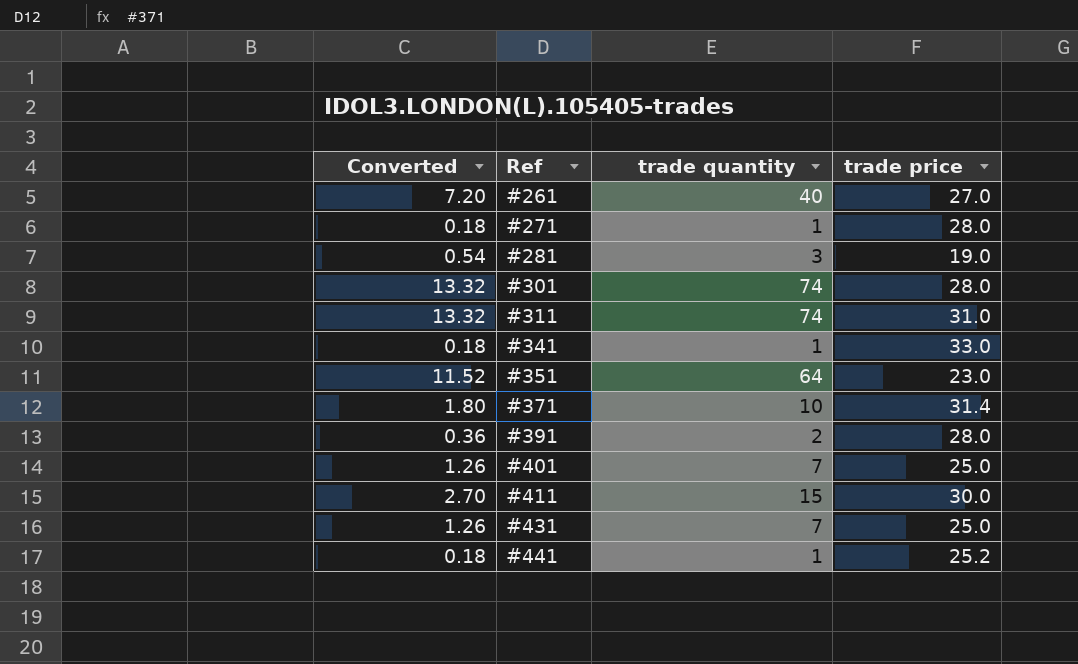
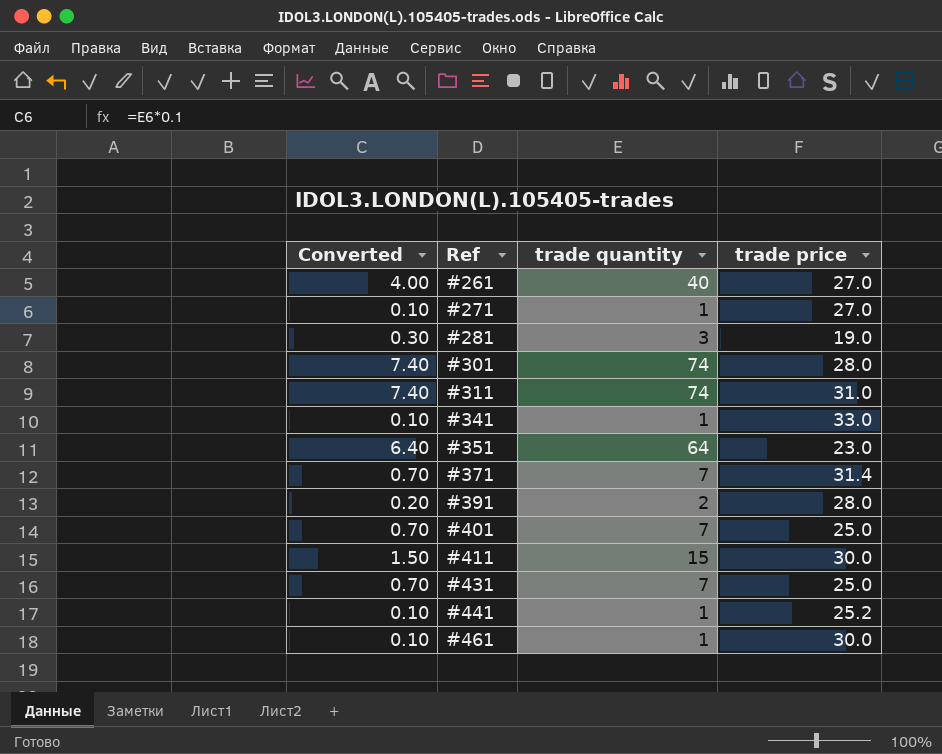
column Converted | formula: [trade quantity] * 0.18 -> [trade quantity] * 0.1
#271 | trade price: 28.0 -> 27.0
#371 | trade quantity: 10 -> 7
row #461: none -> 0.10 | 1 | 30.0

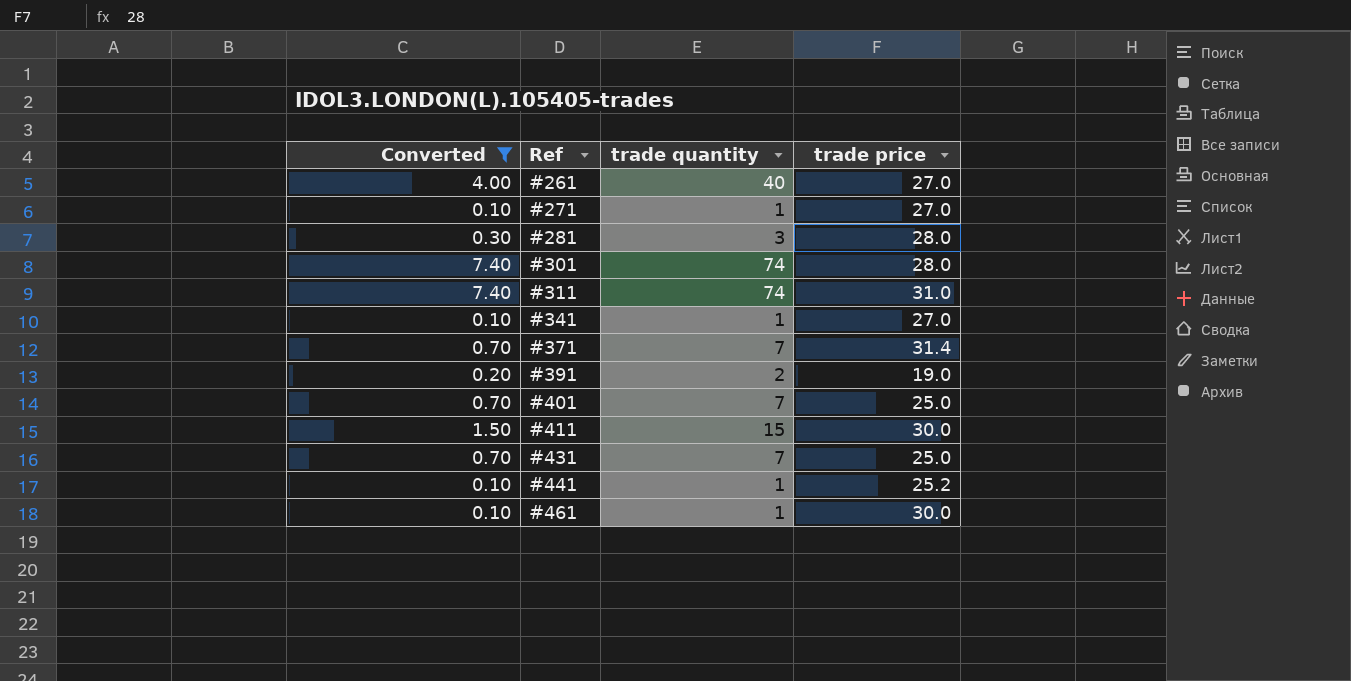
filter: none -> Converted != 6.40
#281 | trade price: 19.0 -> 28.0
#341 | trade price: 33.0 -> 27.0
#391 | trade price: 28.0 -> 19.0

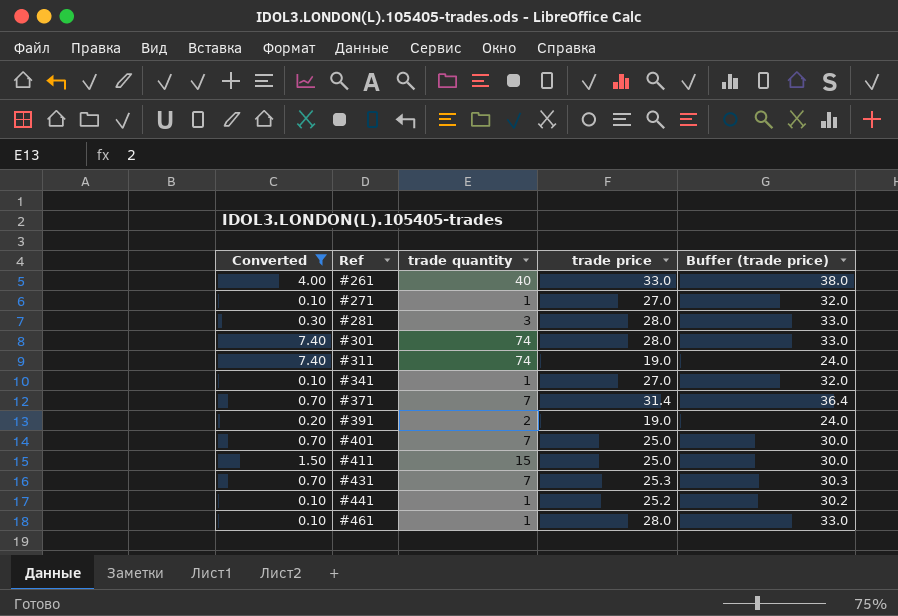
column Buffer (trade price) | formula: none -> [trade price] + 5
#261 | trade price: 27.0 -> 33.0
#311 | trade price: 31.0 -> 19.0
#411 | trade price: 30.0 -> 25.0
#431 | trade price: 25.0 -> 25.3
#461 | trade price: 30.0 -> 28.0

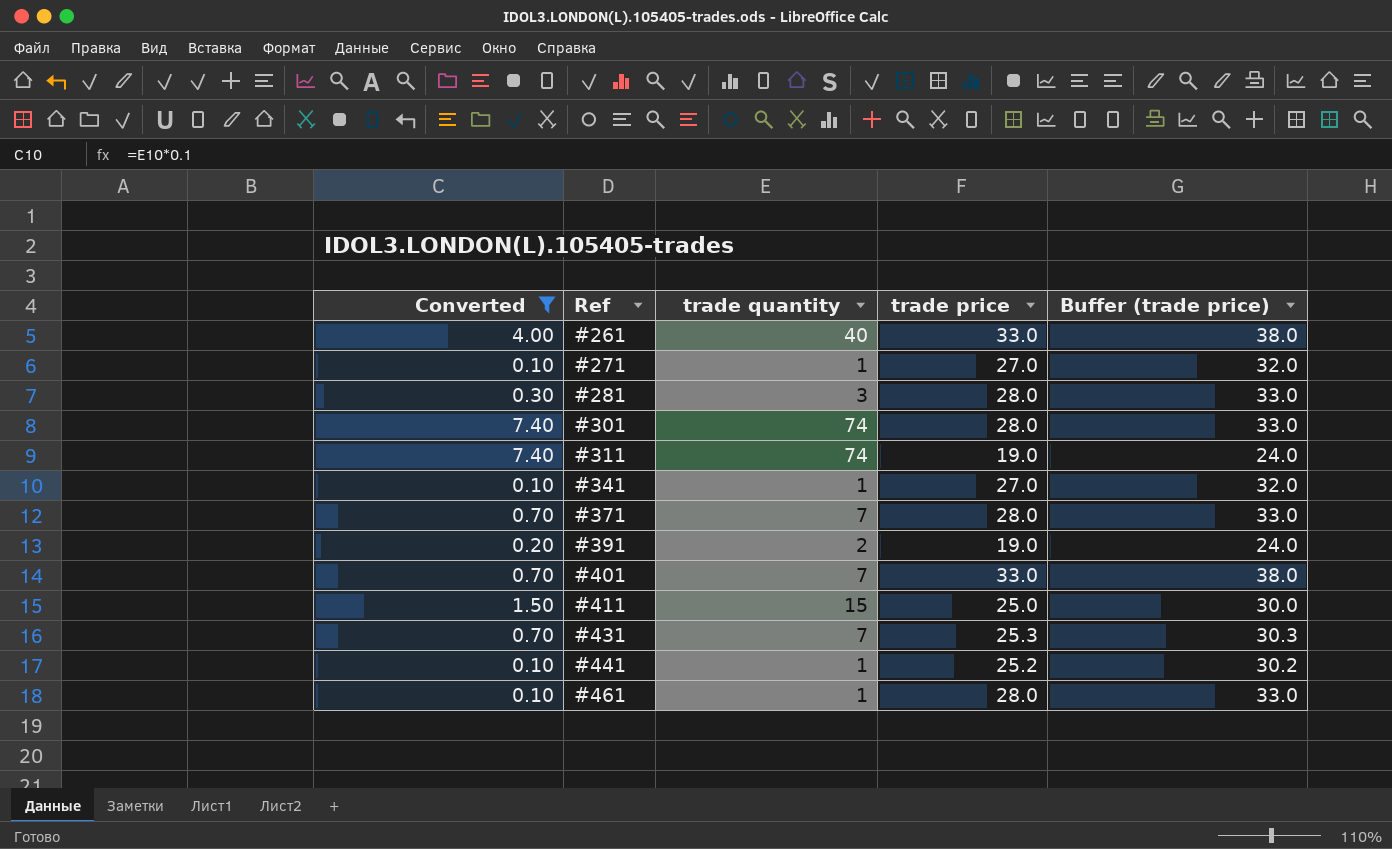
#371 | trade price: 31.4 -> 28.0
#371 | Buffer (trade price): 36.4 -> 33.0
#401 | trade price: 25.0 -> 33.0
#401 | Buffer (trade price): 30.0 -> 38.0

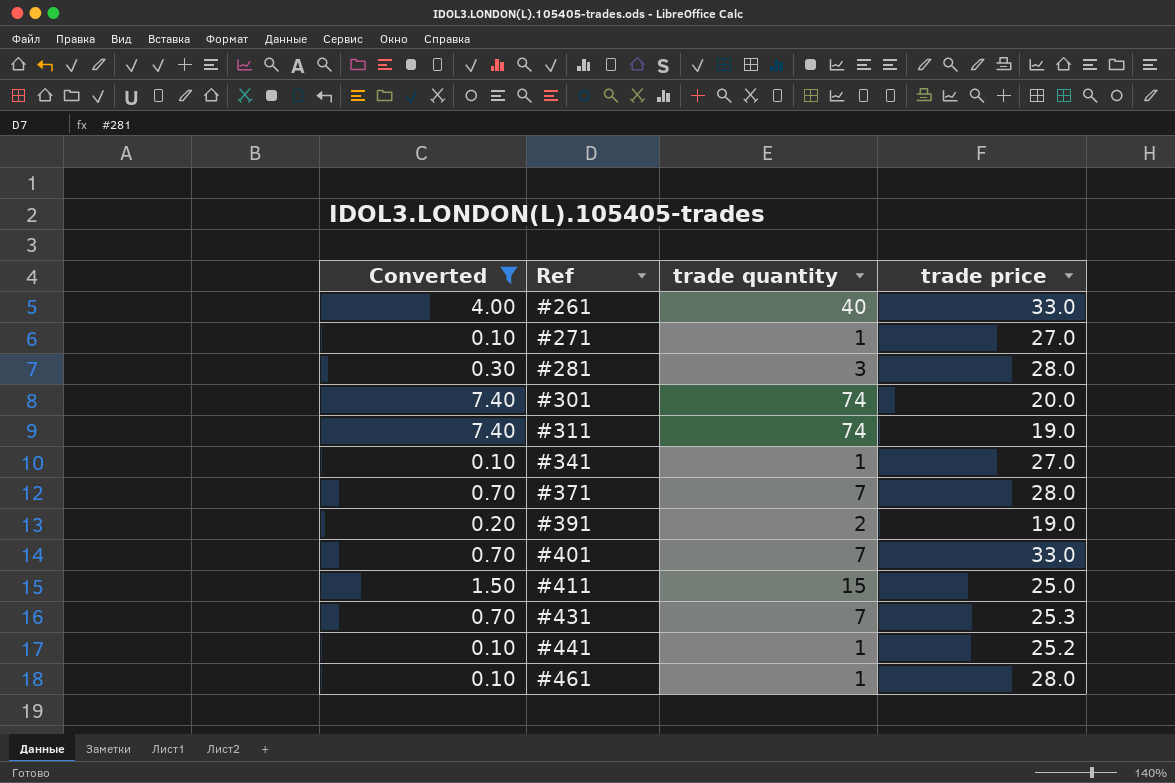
column Buffer (trade price) | formula: [trade price] + 5 -> none
#301 | trade price: 28.0 -> 20.0

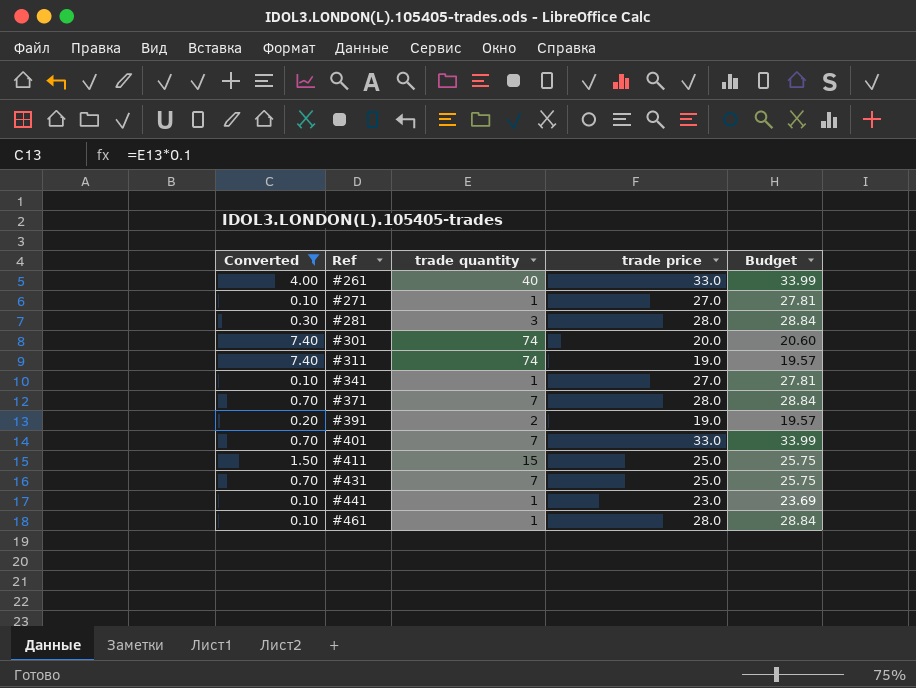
column Budget | formula: none -> [trade price] * 1.03
#431 | trade price: 25.3 -> 25.0
#441 | trade price: 25.2 -> 23.0

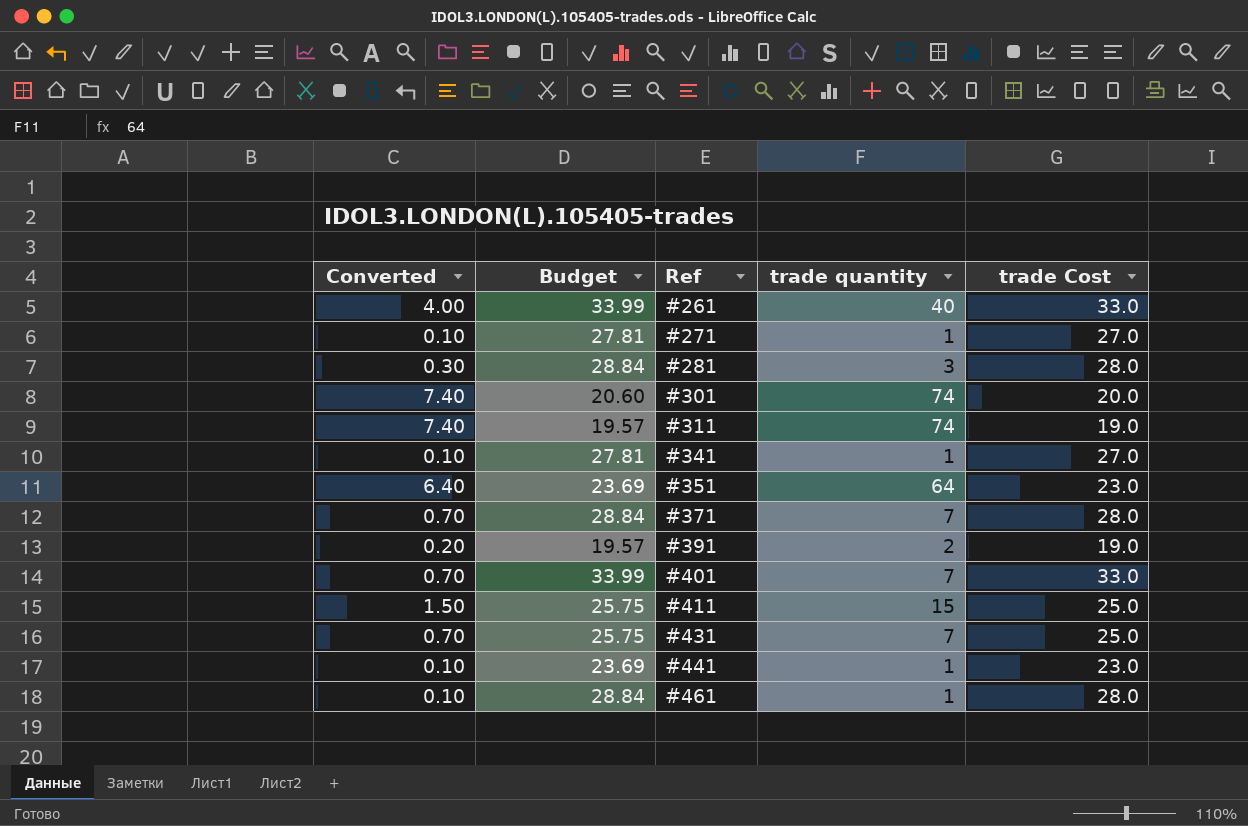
filter: Converted != 6.40 -> none
column Budget | position: 5 -> 2
column name: trade price -> trade Cost

